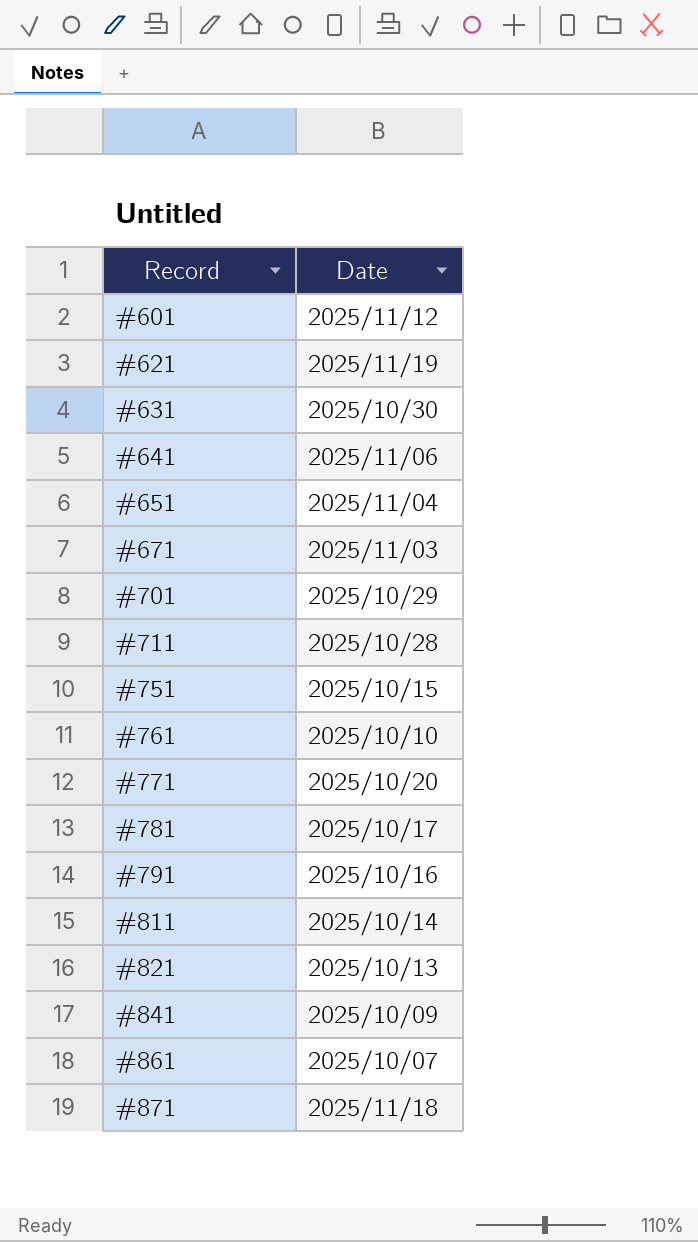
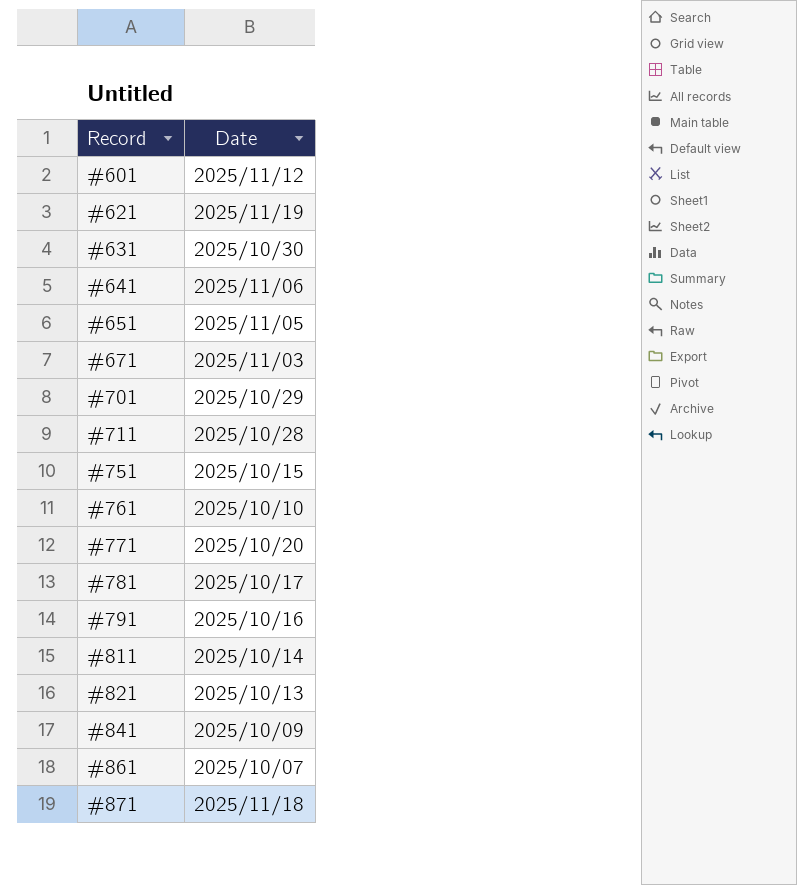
#651 | Date: 2025/11/04 -> 2025/11/05

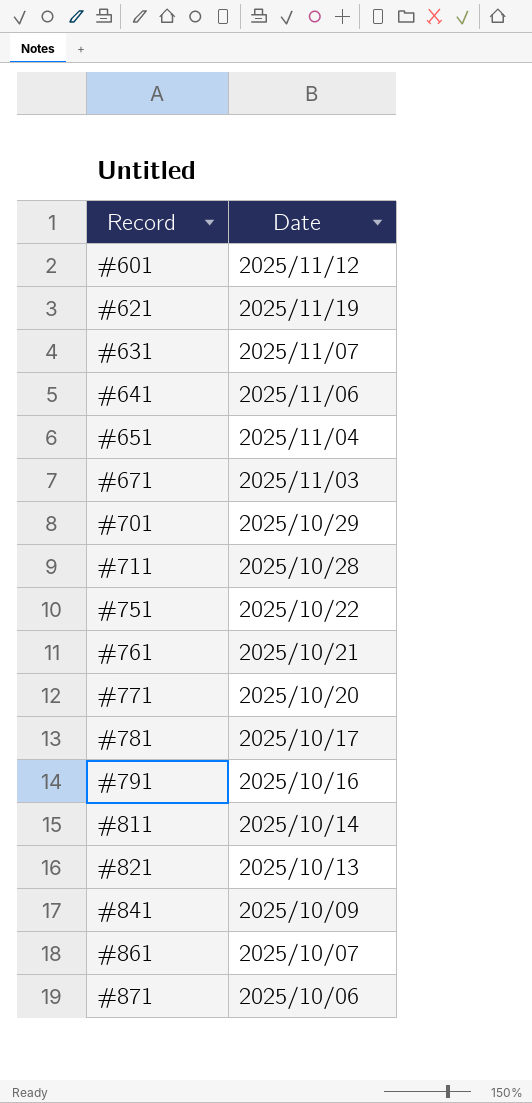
#631 | Date: 2025/10/30 -> 2025/11/07
#651 | Date: 2025/11/05 -> 2025/11/04
#751 | Date: 2025/10/15 -> 2025/10/22
#761 | Date: 2025/10/10 -> 2025/10/21
#871 | Date: 2025/11/18 -> 2025/10/06

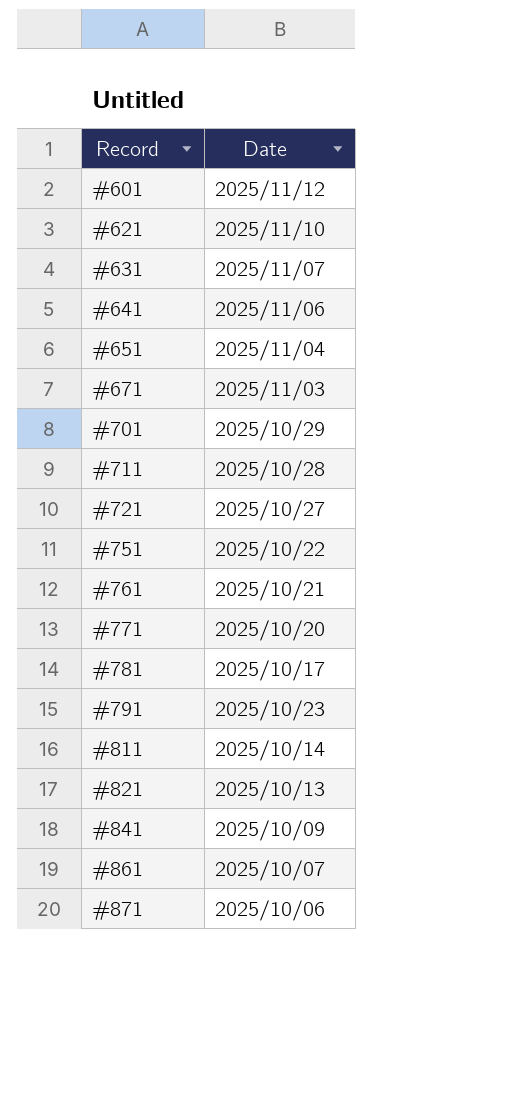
#621 | Date: 2025/11/19 -> 2025/11/10
row #721: none -> 2025/10/27
#791 | Date: 2025/10/16 -> 2025/10/23

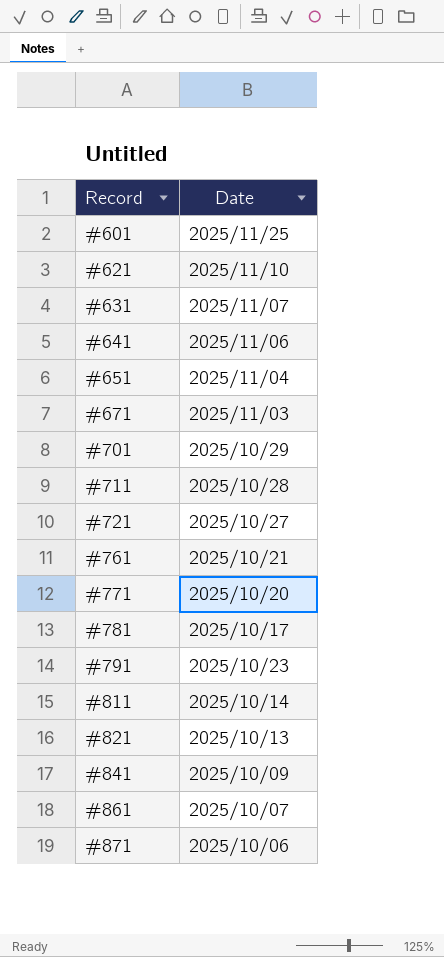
row #751: 2025/10/22 -> none
#601 | Date: 2025/11/12 -> 2025/11/25

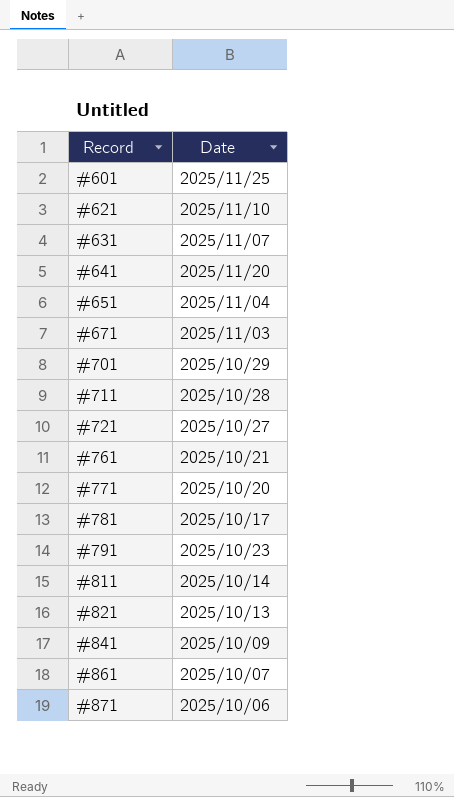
#641 | Date: 2025/11/06 -> 2025/11/20

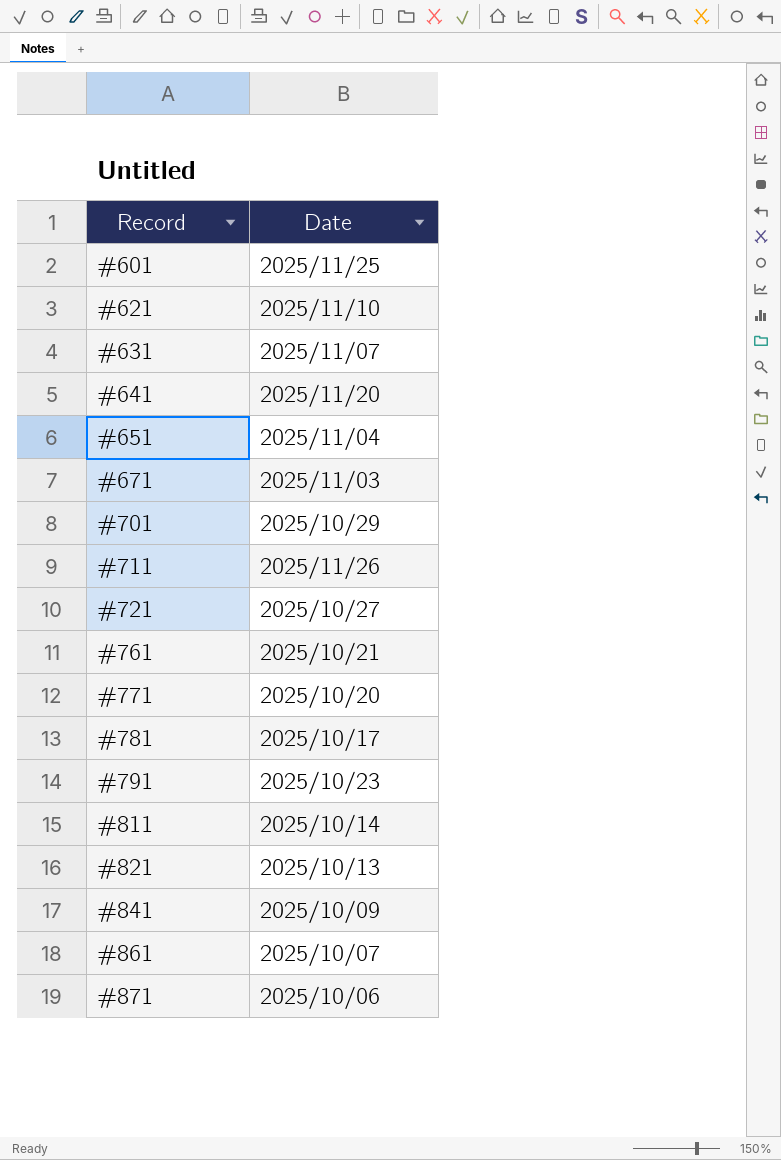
#711 | Date: 2025/10/28 -> 2025/11/26

